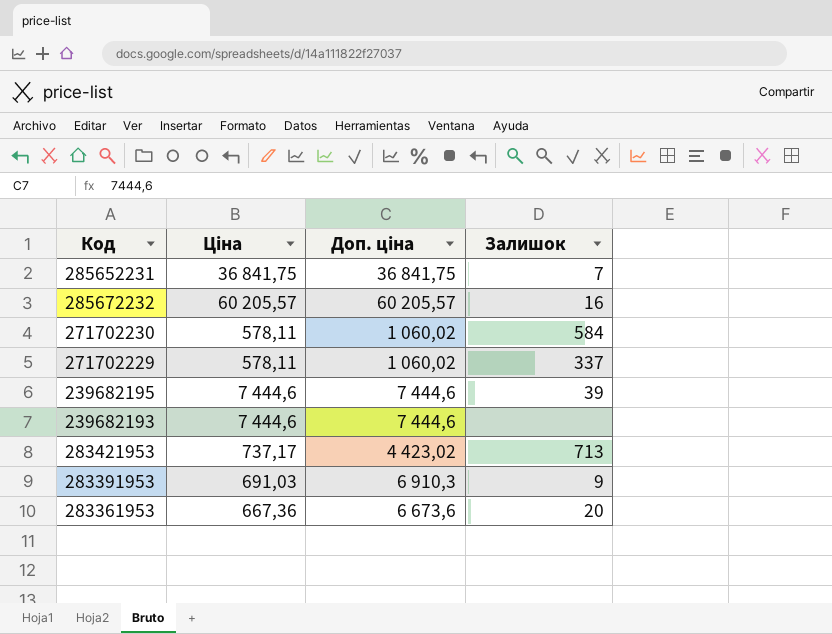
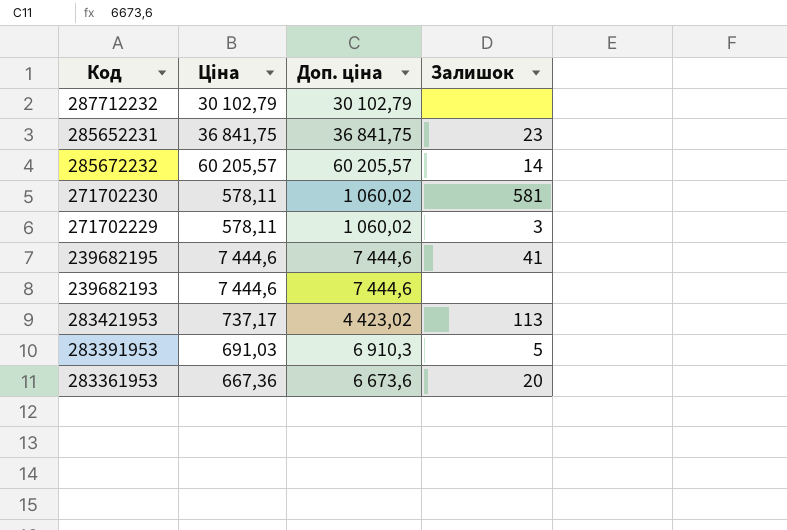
row 287712232: none -> 30 102,79 | 30 102,79 | none
285652231 | Залишок: 7 -> 23
285672232 | Залишок: 16 -> 14
271702230 | Залишок: 584 -> 581
271702229 | Залишок: 337 -> 3
239682195 | Залишок: 39 -> 41
283421953 | Залишок: 713 -> 113
283391953 | Залишок: 9 -> 5

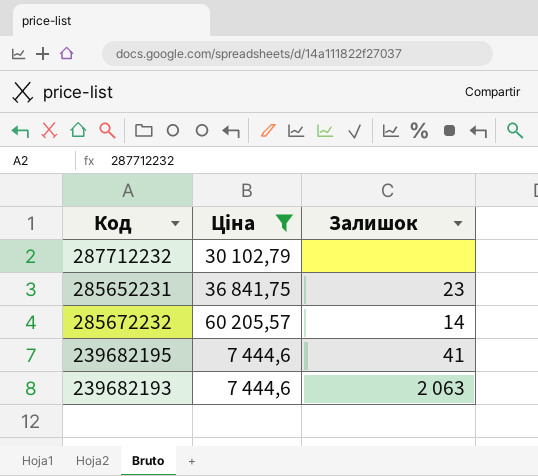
filter: none -> Ціна >= 7 444,6
column Доп. ціна | position: 3 -> none
239682193 | Залишок: none -> 2 063

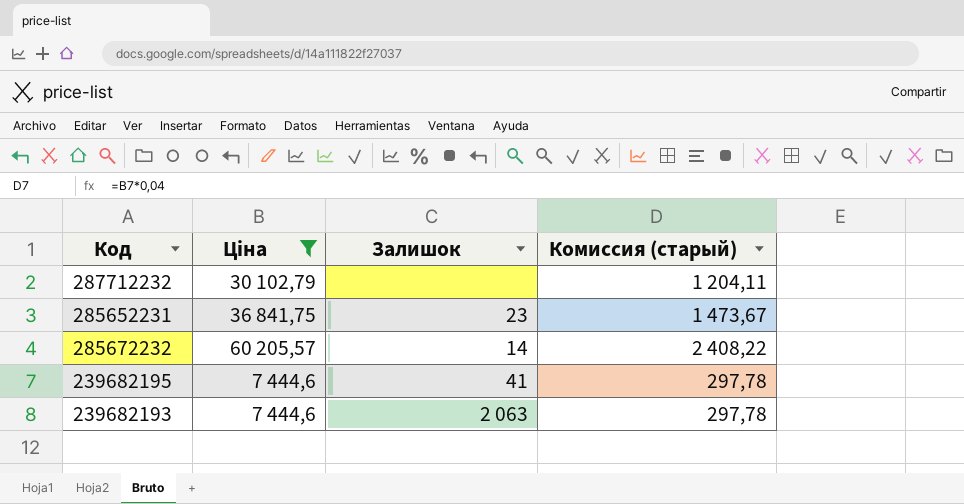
column Комиссия (старый) | formula: none -> [Ціна] * 0,04

